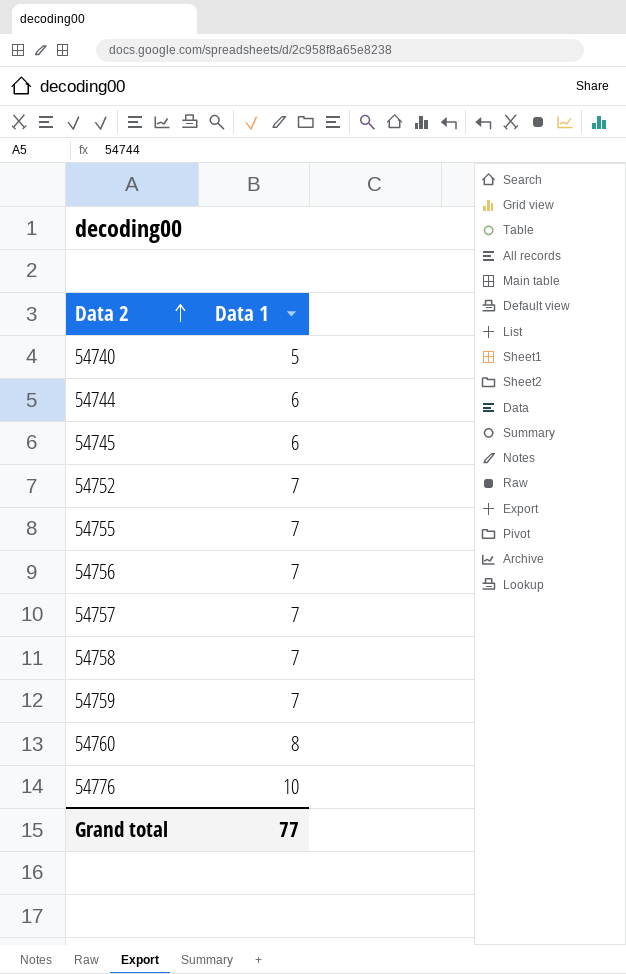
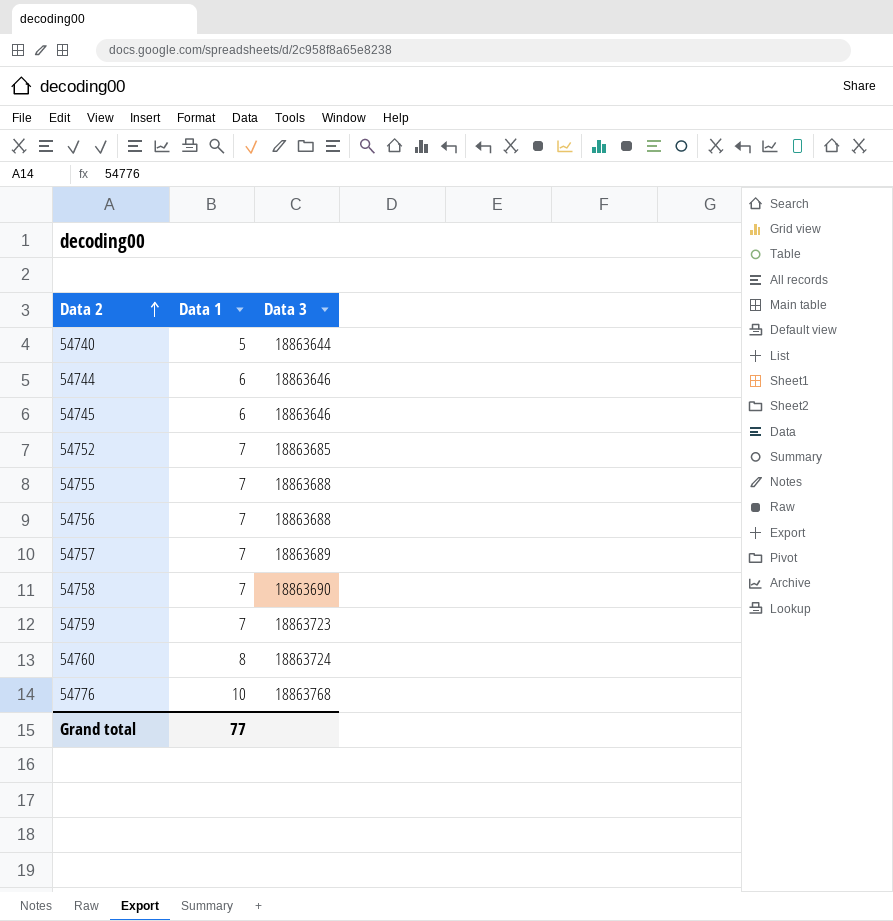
column Data 3 | position: none -> 3

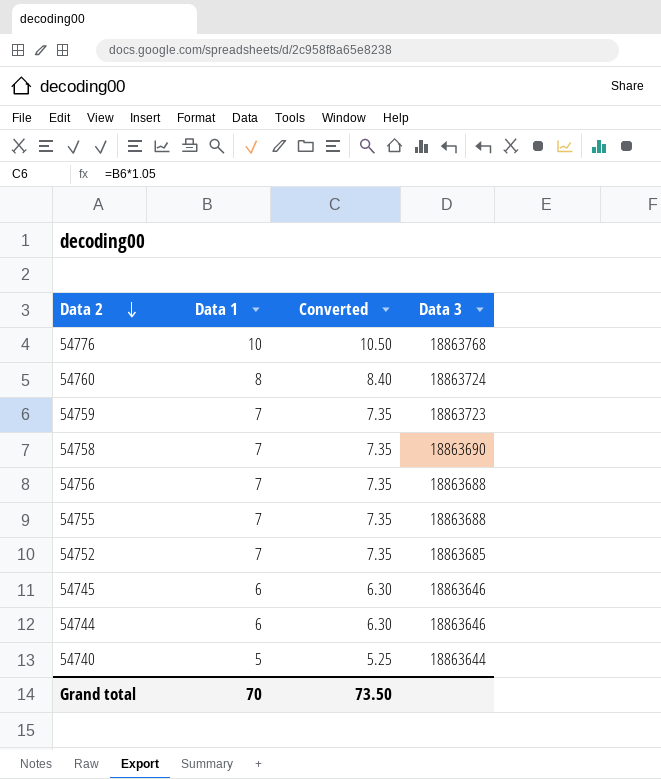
row order: Data 2 ascending -> Data 2 descending
column Converted | formula: none -> [Data 1] * 1.05
row 54757: 7 | 18863689 -> none
Grand total | Data 1: 77 -> 70

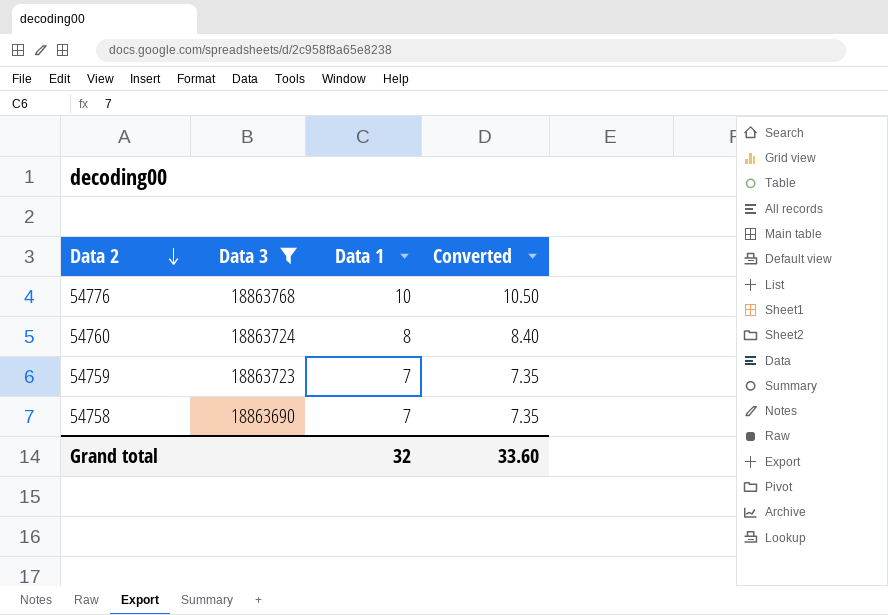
filter: none -> Data 3 >= 18863690
column Data 3 | position: 4 -> 2
Grand total | Data 1: 70 -> 32
Grand total | Converted: 73.50 -> 33.60

